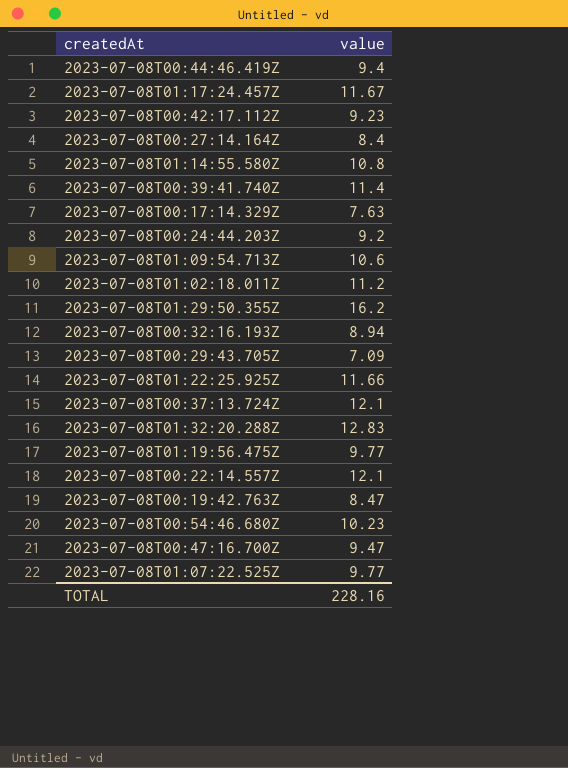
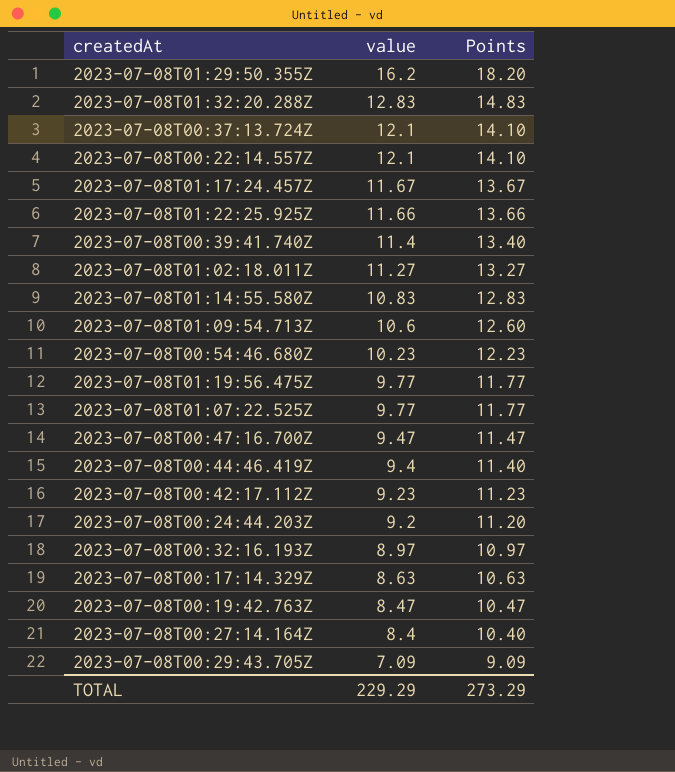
row order: none -> value descending
column Points | formula: none -> [value] + 2
2023-07-08T01:02:18.011Z | value: 11.2 -> 11.27
2023-07-08T01:14:55.580Z | value: 10.8 -> 10.83
2023-07-08T00:32:16.193Z | value: 8.94 -> 8.97
2023-07-08T00:17:14.329Z | value: 7.63 -> 8.63
TOTAL | value: 228.16 -> 229.29

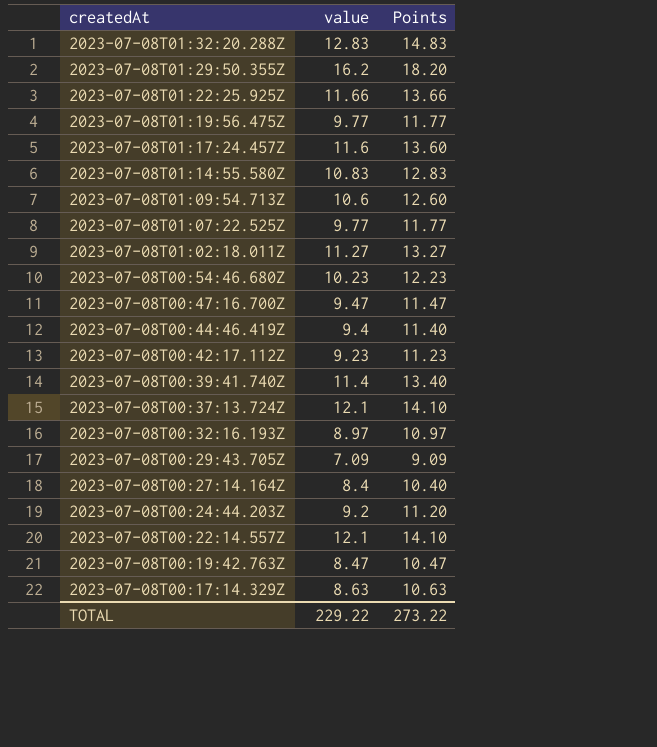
row order: value descending -> createdAt descending
2023-07-08T01:17:24.457Z | value: 11.67 -> 11.6
2023-07-08T01:17:24.457Z | Points: 13.67 -> 13.60
TOTAL | value: 229.29 -> 229.22
TOTAL | Points: 273.29 -> 273.22

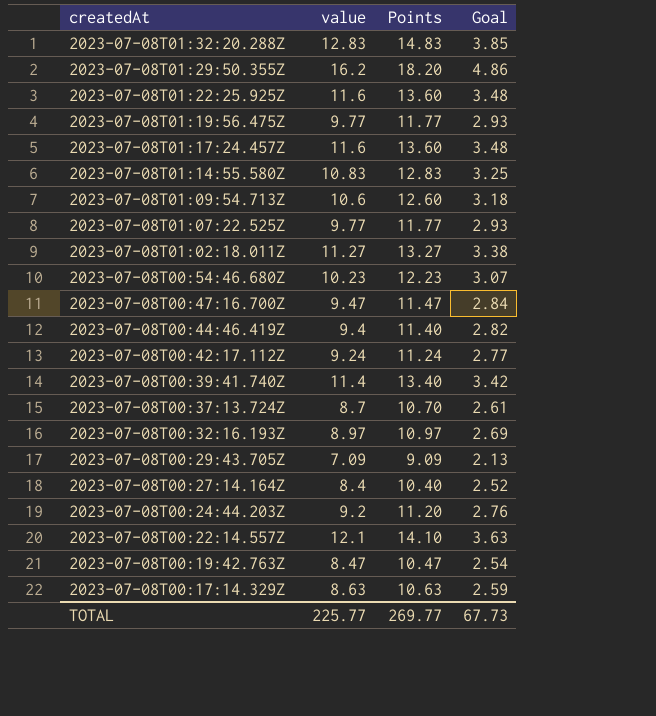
column Goal | formula: none -> [value] * 0.3
2023-07-08T01:22:25.925Z | value: 11.66 -> 11.6
2023-07-08T01:22:25.925Z | Points: 13.66 -> 13.60
2023-07-08T00:42:17.112Z | value: 9.23 -> 9.24
2023-07-08T00:42:17.112Z | Points: 11.23 -> 11.24
2023-07-08T00:37:13.724Z | value: 12.1 -> 8.7
2023-07-08T00:37:13.724Z | Points: 14.10 -> 10.70
TOTAL | value: 229.22 -> 225.77
TOTAL | Points: 273.22 -> 269.77

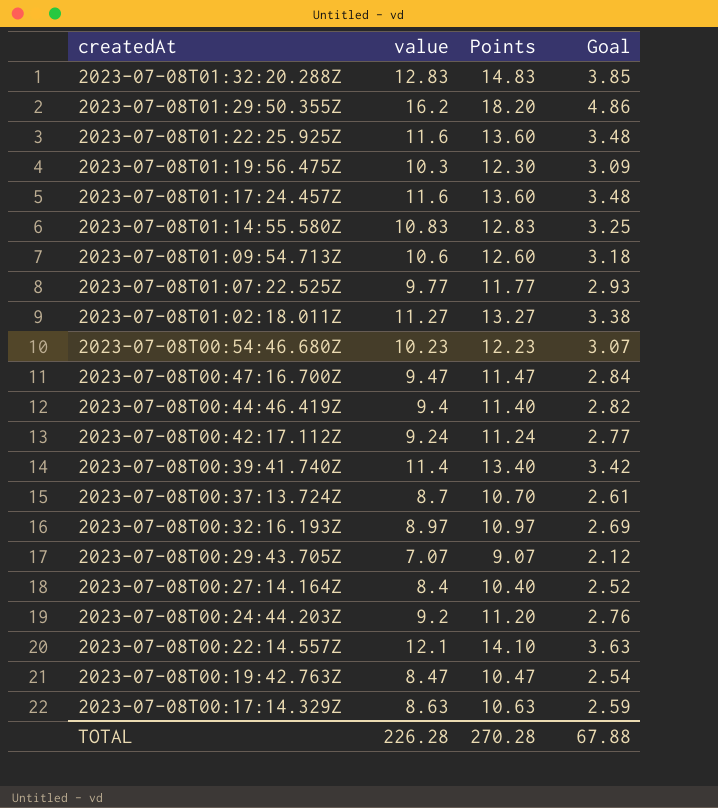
2023-07-08T01:19:56.475Z | value: 9.77 -> 10.3
2023-07-08T01:19:56.475Z | Points: 11.77 -> 12.30
2023-07-08T01:19:56.475Z | Goal: 2.93 -> 3.09
2023-07-08T00:29:43.705Z | value: 7.09 -> 7.07
2023-07-08T00:29:43.705Z | Points: 9.09 -> 9.07
2023-07-08T00:29:43.705Z | Goal: 2.13 -> 2.12
TOTAL | value: 225.77 -> 226.28
TOTAL | Points: 269.77 -> 270.28
TOTAL | Goal: 67.73 -> 67.88

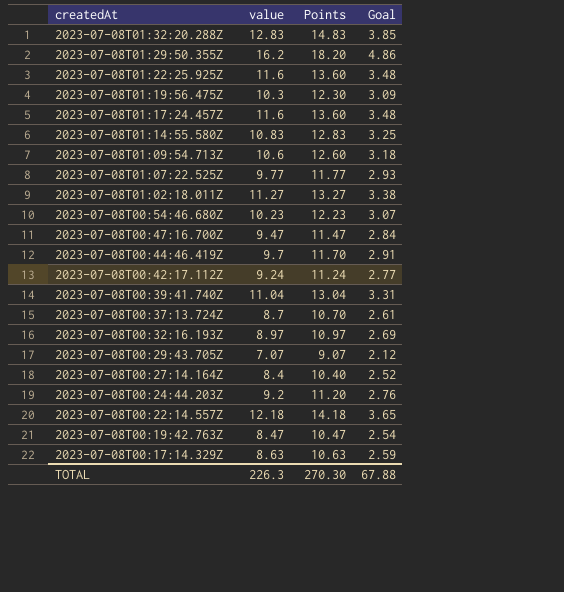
2023-07-08T00:44:46.419Z | value: 9.4 -> 9.7
2023-07-08T00:44:46.419Z | Points: 11.40 -> 11.70
2023-07-08T00:44:46.419Z | Goal: 2.82 -> 2.91
2023-07-08T00:39:41.740Z | value: 11.4 -> 11.04
2023-07-08T00:39:41.740Z | Points: 13.40 -> 13.04
2023-07-08T00:39:41.740Z | Goal: 3.42 -> 3.31
2023-07-08T00:22:14.557Z | value: 12.1 -> 12.18
2023-07-08T00:22:14.557Z | Points: 14.10 -> 14.18
2023-07-08T00:22:14.557Z | Goal: 3.63 -> 3.65
TOTAL | value: 226.28 -> 226.3
TOTAL | Points: 270.28 -> 270.30

